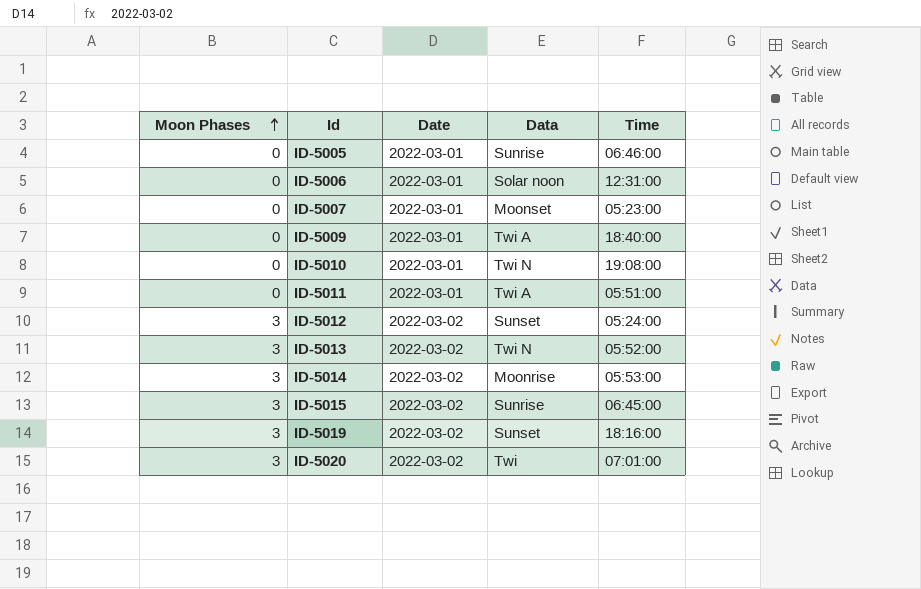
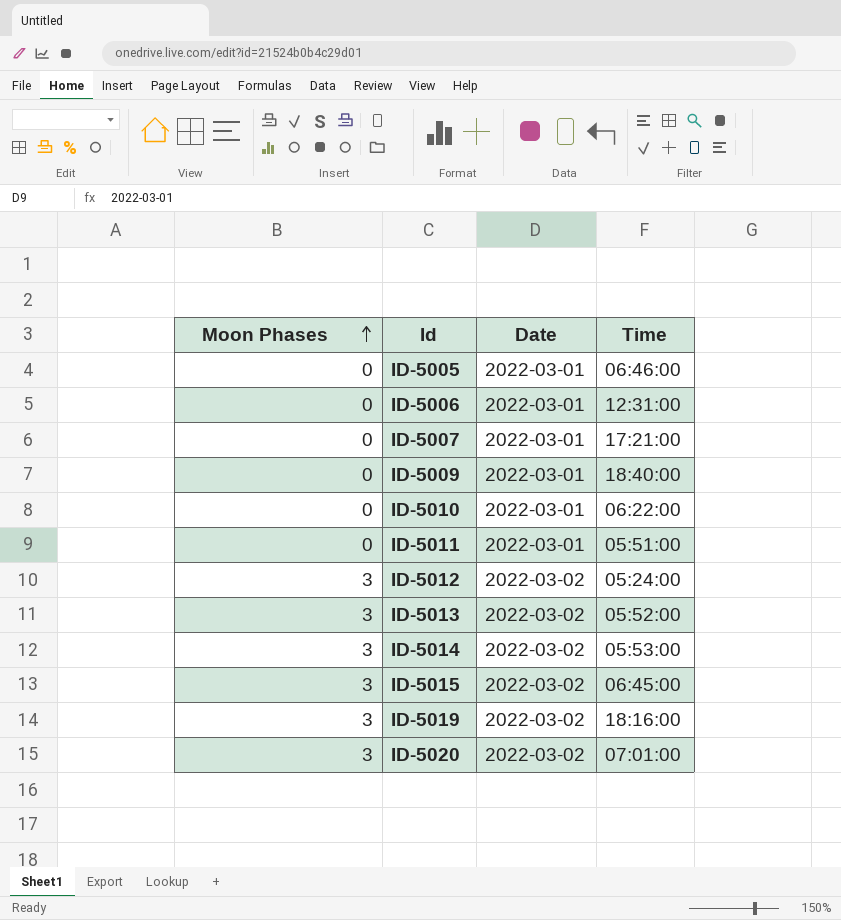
column Data | position: 4 -> none
ID-5007 | Time: 05:23:00 -> 17:21:00
ID-5010 | Time: 19:08:00 -> 06:22:00

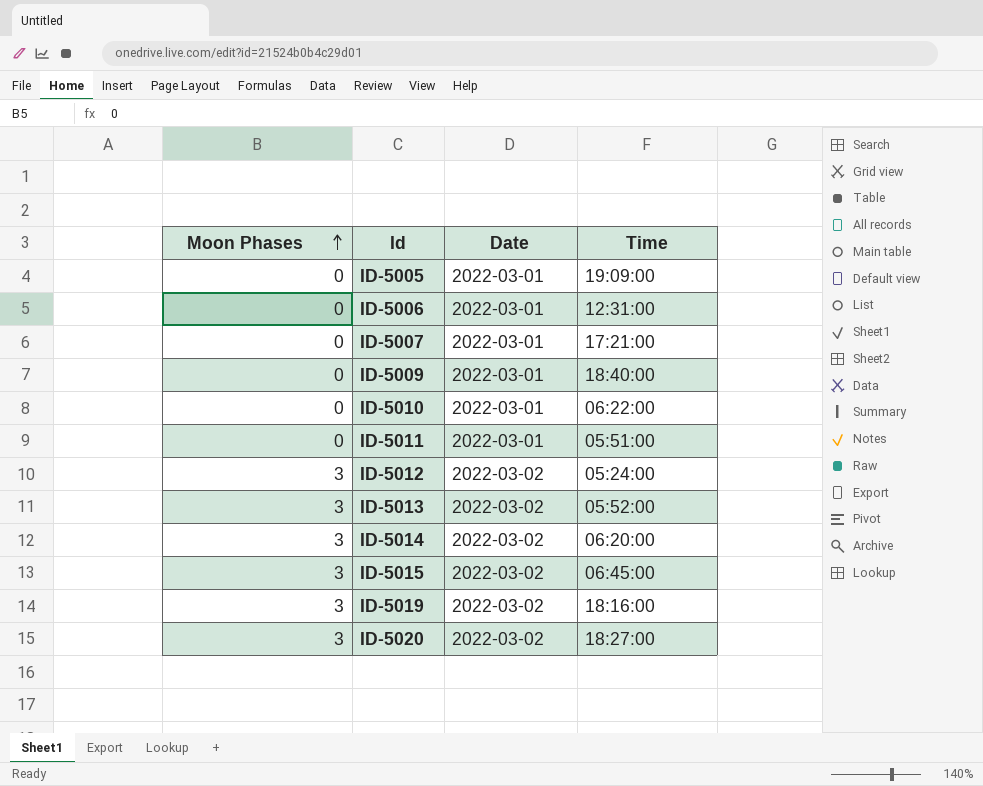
ID-5005 | Time: 06:46:00 -> 19:09:00
ID-5014 | Time: 05:53:00 -> 06:20:00
ID-5020 | Time: 07:01:00 -> 18:27:00

